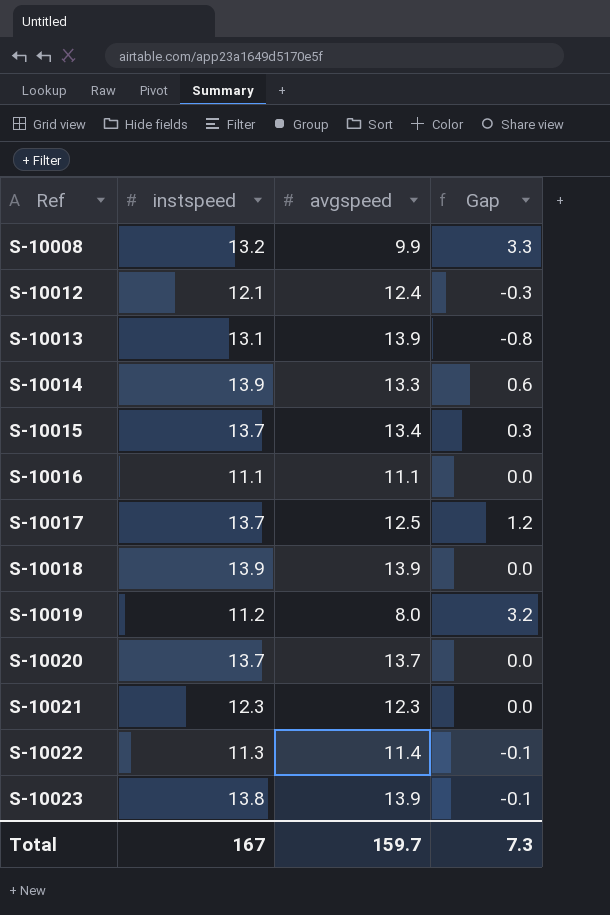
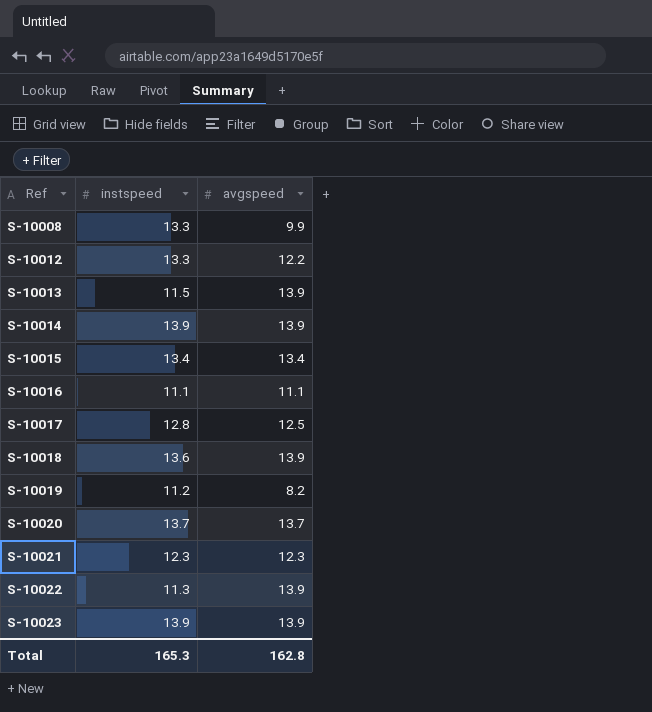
column Gap | formula: [instspeed] - [avgspeed] -> none
S-10008 | instspeed: 13.2 -> 13.3
S-10012 | instspeed: 12.1 -> 13.3
S-10012 | avgspeed: 12.4 -> 12.2
S-10013 | instspeed: 13.1 -> 11.5
S-10014 | avgspeed: 13.3 -> 13.9
S-10015 | instspeed: 13.7 -> 13.4
S-10017 | instspeed: 13.7 -> 12.8
S-10018 | instspeed: 13.9 -> 13.6
S-10019 | avgspeed: 8.0 -> 8.2
S-10022 | avgspeed: 11.4 -> 13.9
S-10023 | instspeed: 13.8 -> 13.9
Total | instspeed: 167 -> 165.3
Total | avgspeed: 159.7 -> 162.8

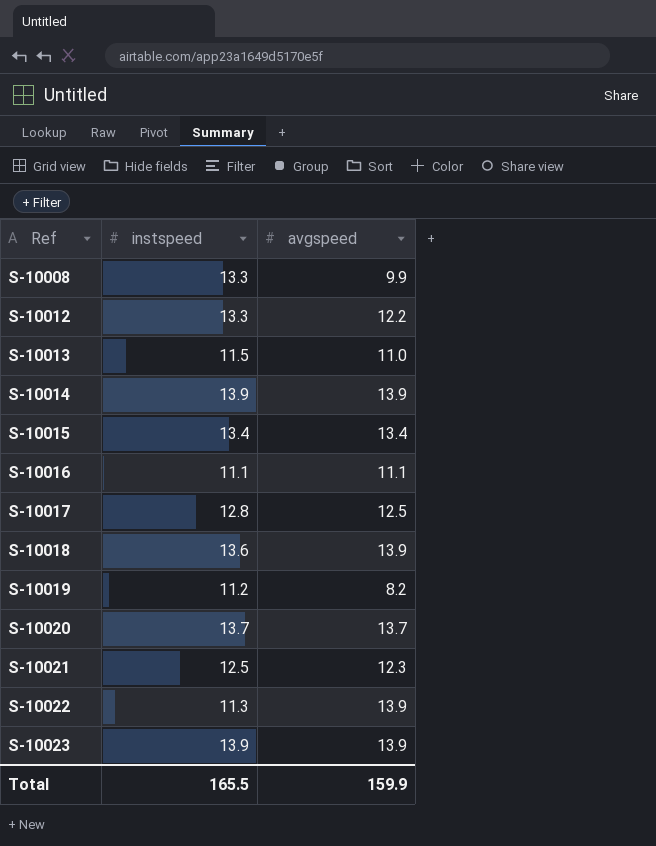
S-10013 | avgspeed: 13.9 -> 11.0
S-10021 | instspeed: 12.3 -> 12.5
Total | instspeed: 165.3 -> 165.5
Total | avgspeed: 162.8 -> 159.9

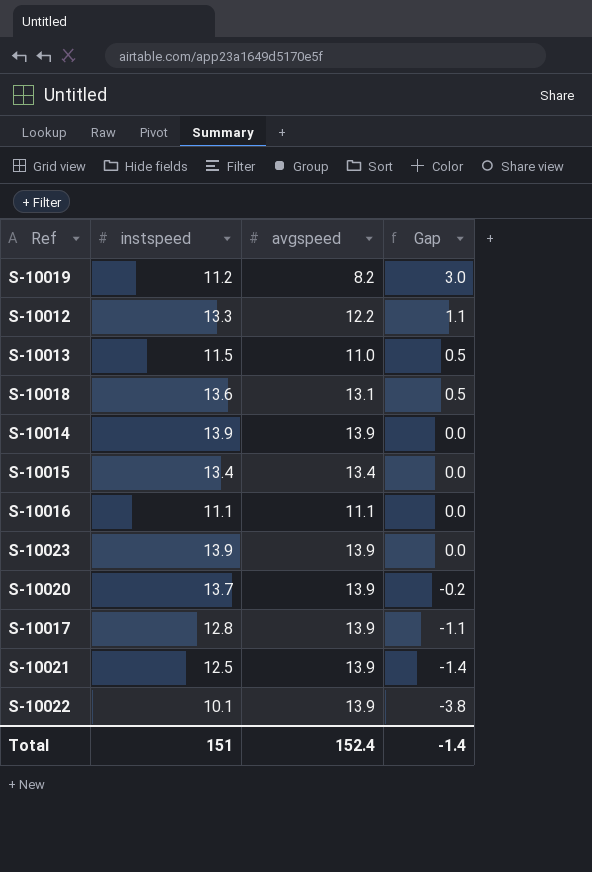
row order: Ref ascending -> Gap descending
column Gap | formula: none -> [instspeed] - [avgspeed]
row S-10008: 13.3 | 9.9 -> none
S-10018 | avgspeed: 13.9 -> 13.1
S-10020 | avgspeed: 13.7 -> 13.9
S-10017 | avgspeed: 12.5 -> 13.9
S-10021 | avgspeed: 12.3 -> 13.9
S-10022 | instspeed: 11.3 -> 10.1
Total | instspeed: 165.5 -> 151
Total | avgspeed: 159.9 -> 152.4

